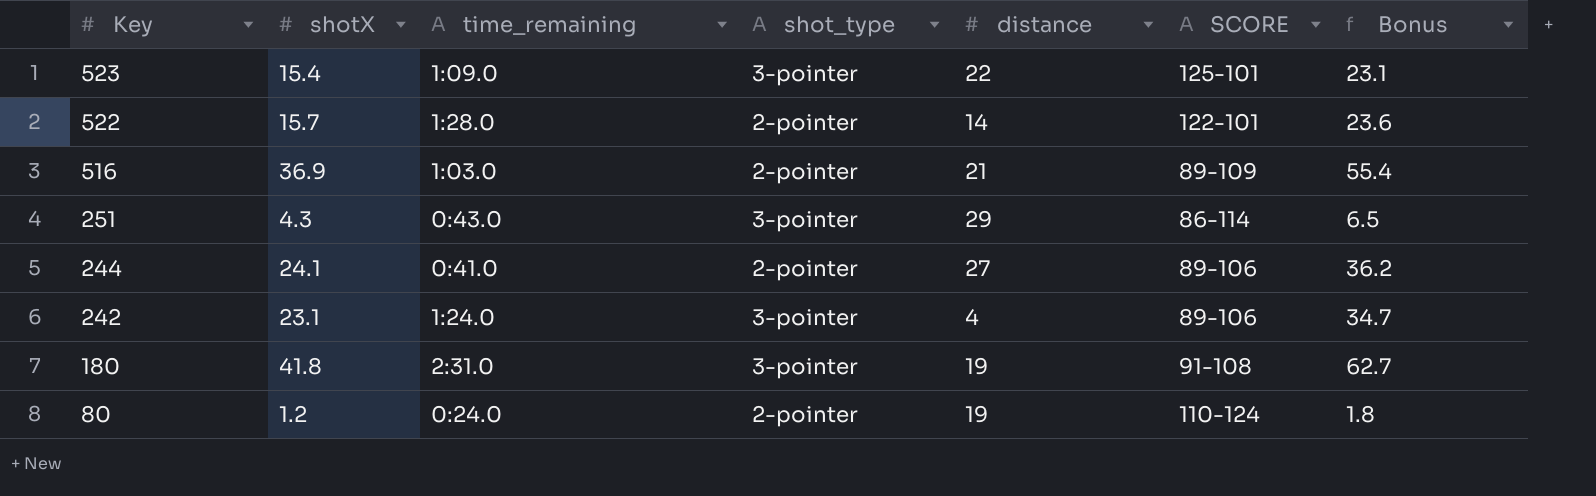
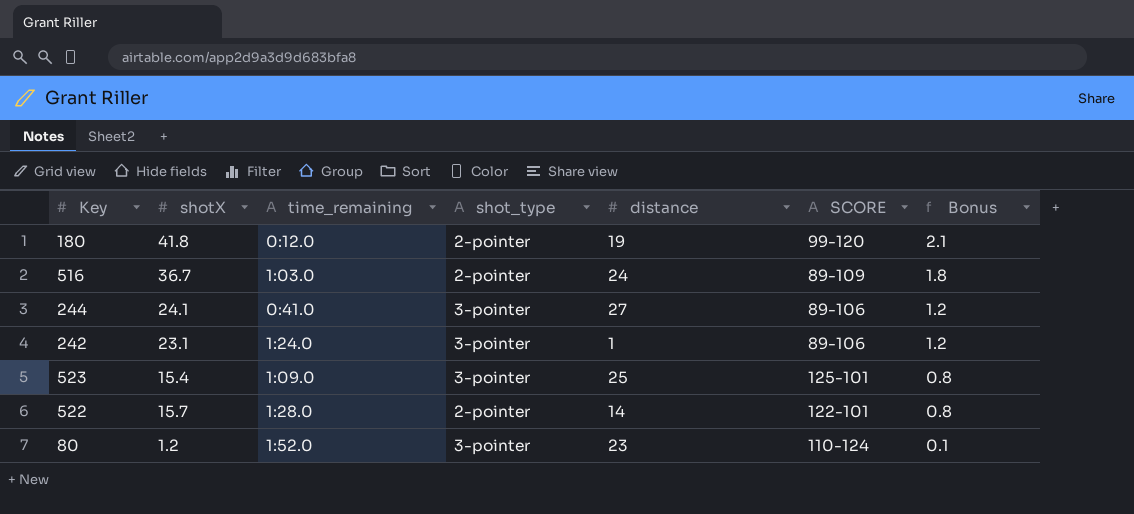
row order: Key descending -> Bonus descending
column Bonus | formula: [shotX] * 1.5 -> [shotX] * 0.05
row 251: 4.3 | 0:43.0 | 3-pointer | 29 | 86-114 | 6.5 -> none
180 | time_remaining: 2:31.0 -> 0:12.0
180 | shot_type: 3-pointer -> 2-pointer
180 | SCORE: 91-108 -> 99-120
516 | shotX: 36.9 -> 36.7
516 | distance: 21 -> 24
244 | shot_type: 2-pointer -> 3-pointer
242 | distance: 4 -> 1
523 | distance: 22 -> 25
80 | time_remaining: 0:24.0 -> 1:52.0
80 | shot_type: 2-pointer -> 3-pointer
80 | distance: 19 -> 23

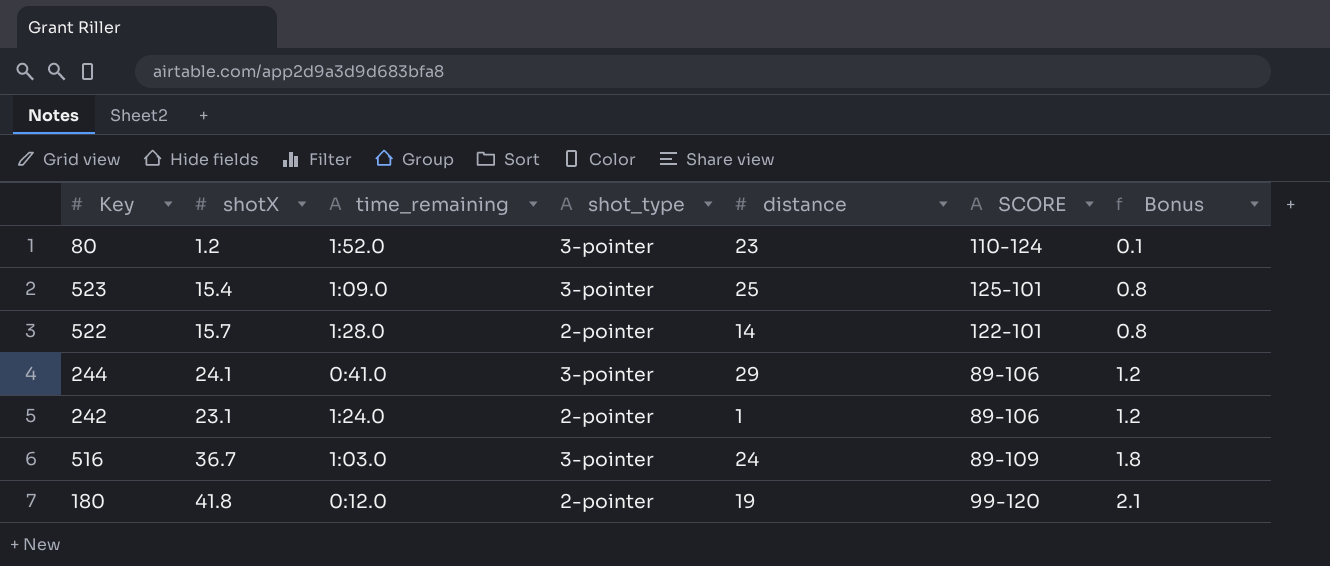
row order: Bonus descending -> Bonus ascending
244 | distance: 27 -> 29
242 | shot_type: 3-pointer -> 2-pointer
516 | shot_type: 2-pointer -> 3-pointer

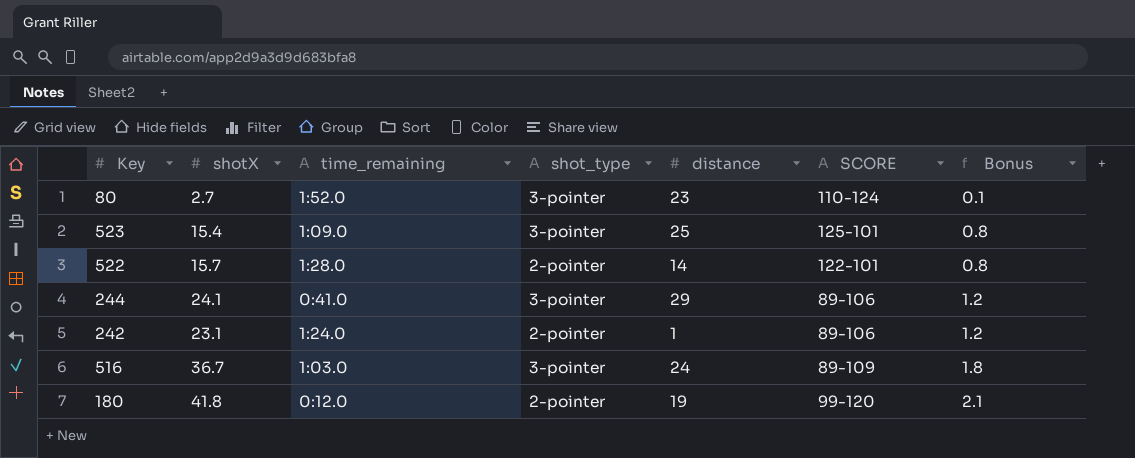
80 | shotX: 1.2 -> 2.7

